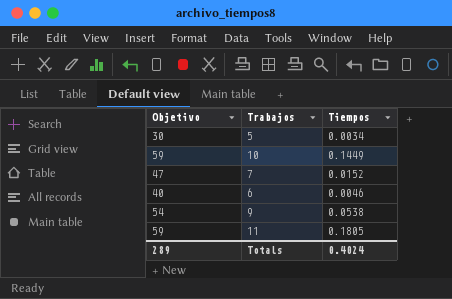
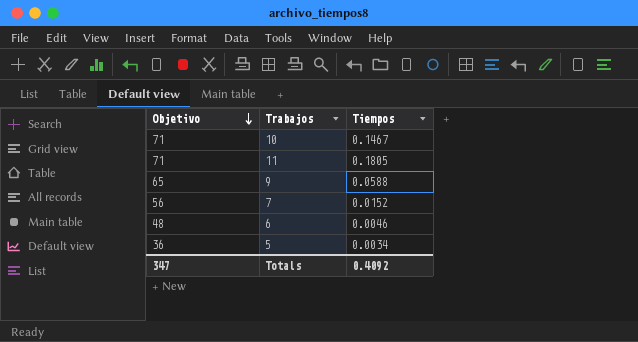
row order: none -> Objetivo descending
10 | Objetivo: 59 -> 71
10 | Tiempos: 0.1449 -> 0.1467
11 | Objetivo: 59 -> 71
9 | Objetivo: 54 -> 65
9 | Tiempos: 0.0538 -> 0.0588
7 | Objetivo: 47 -> 56
6 | Objetivo: 40 -> 48
5 | Objetivo: 30 -> 36
Totals | Objetivo: 289 -> 347
Totals | Tiempos: 0.4024 -> 0.4092

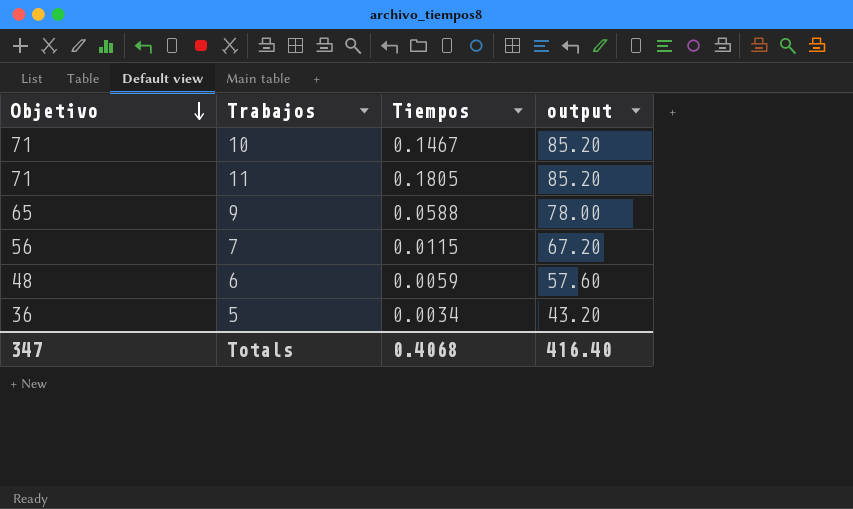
column output | formula: none -> [Objetivo] * 1.2
7 | Tiempos: 0.0152 -> 0.0115
6 | Tiempos: 0.0046 -> 0.0059
Totals | Tiempos: 0.4092 -> 0.4068

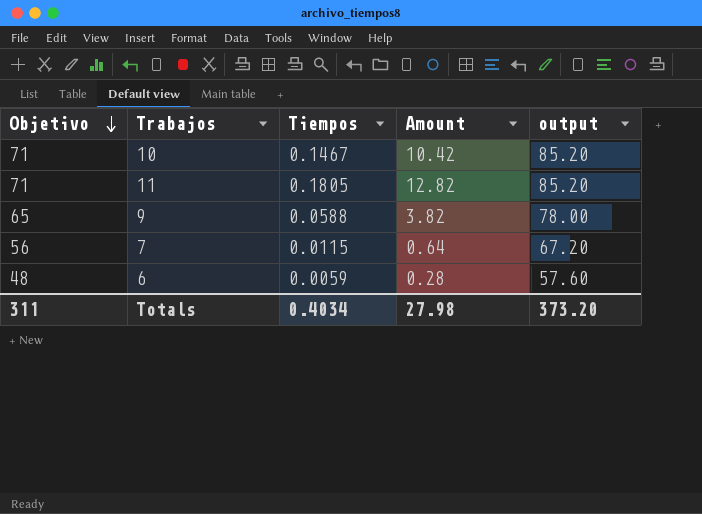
column Amount | formula: none -> [Objetivo] * [Tiempos]
row 5: 36 | 0.0034 | 43.20 -> none
Totals | Objetivo: 347 -> 311
Totals | Tiempos: 0.4068 -> 0.4034
Totals | output: 416.40 -> 373.20

